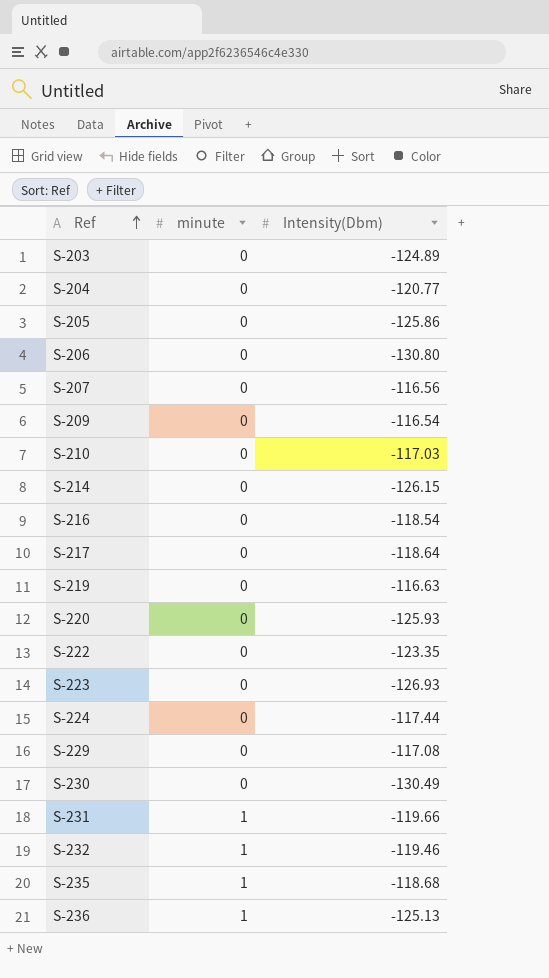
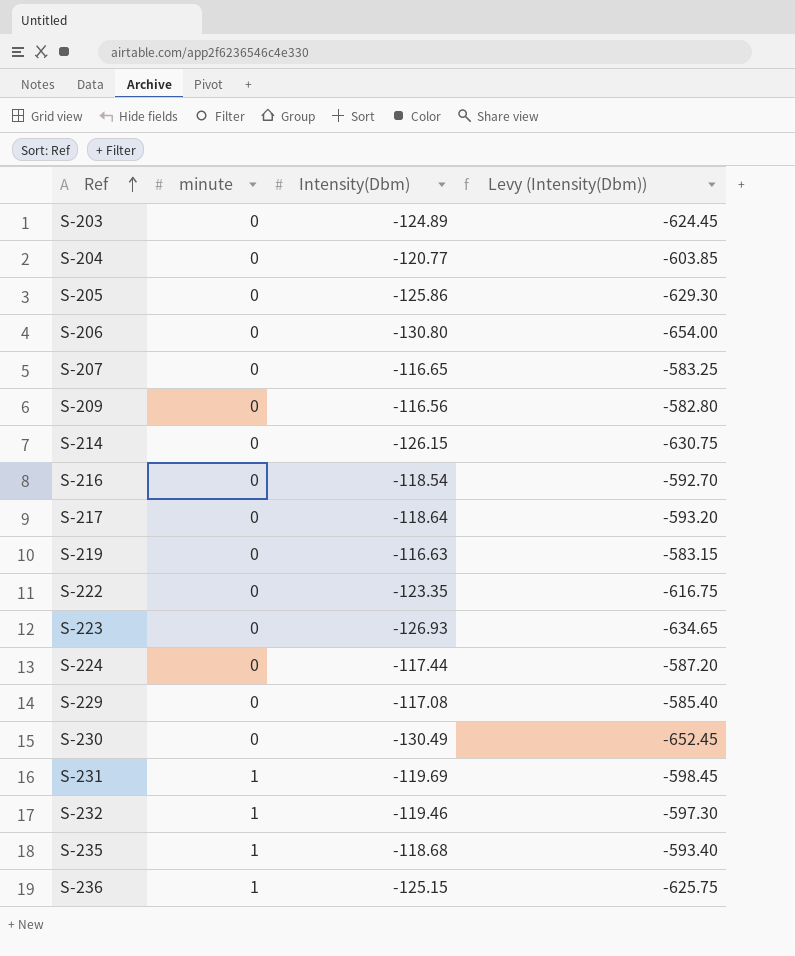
column Levy (Intensity(Dbm)) | formula: none -> [Intensity(Dbm)] * 5
row S-210: 0 | -117.03 -> none
row S-220: 0 | -125.93 -> none
S-207 | Intensity(Dbm): -116.56 -> -116.65
S-209 | Intensity(Dbm): -116.54 -> -116.56
S-231 | Intensity(Dbm): -119.66 -> -119.69
S-236 | Intensity(Dbm): -125.13 -> -125.15

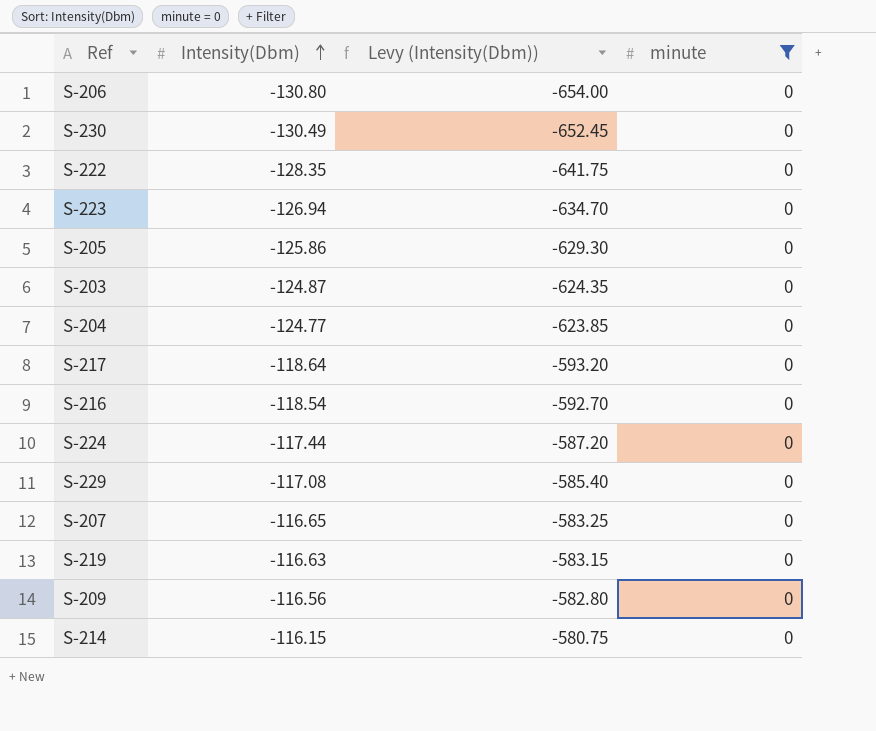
filter: none -> minute = 0
row order: Ref ascending -> Intensity(Dbm) ascending
column minute | position: 2 -> 4
S-222 | Intensity(Dbm): -123.35 -> -128.35
S-222 | Levy (Intensity(Dbm)): -616.75 -> -641.75
S-223 | Intensity(Dbm): -126.93 -> -126.94
S-223 | Levy (Intensity(Dbm)): -634.65 -> -634.70
S-203 | Intensity(Dbm): -124.89 -> -124.87
S-203 | Levy (Intensity(Dbm)): -624.45 -> -624.35
S-204 | Intensity(Dbm): -120.77 -> -124.77
S-204 | Levy (Intensity(Dbm)): -603.85 -> -623.85
S-214 | Intensity(Dbm): -126.15 -> -116.15
S-214 | Levy (Intensity(Dbm)): -630.75 -> -580.75

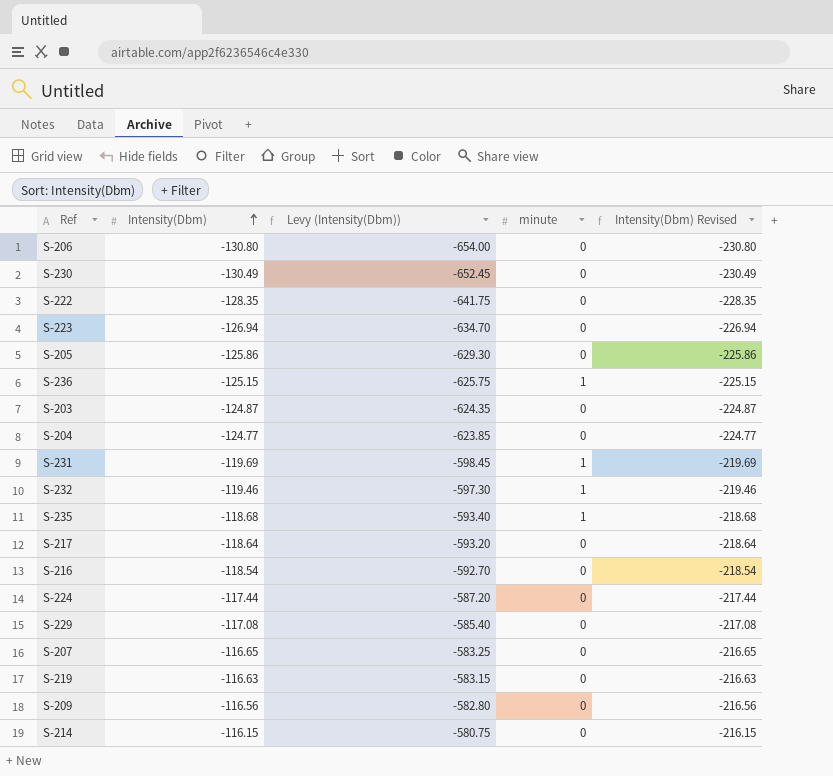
filter: minute = 0 -> none
column Intensity(Dbm) Revised | formula: none -> [Intensity(Dbm)] - 100

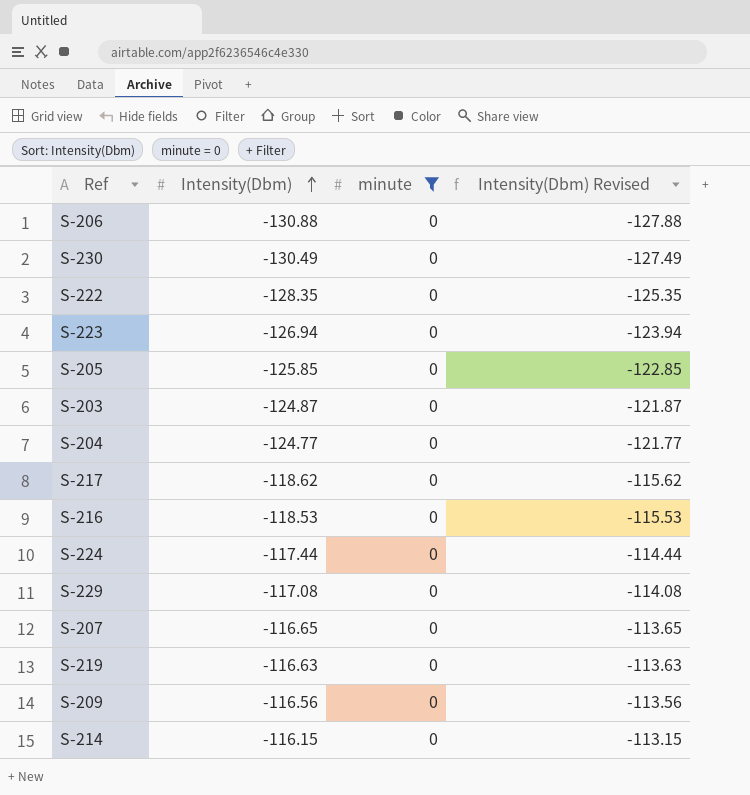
filter: none -> minute = 0
column Levy (Intensity(Dbm)) | formula: [Intensity(Dbm)] * 5 -> none
column Intensity(Dbm) Revised | formula: [Intensity(Dbm)] - 100 -> [Intensity(Dbm)] + 3
S-206 | Intensity(Dbm): -130.80 -> -130.88
S-205 | Intensity(Dbm): -125.86 -> -125.85
S-217 | Intensity(Dbm): -118.64 -> -118.62
S-216 | Intensity(Dbm): -118.54 -> -118.53

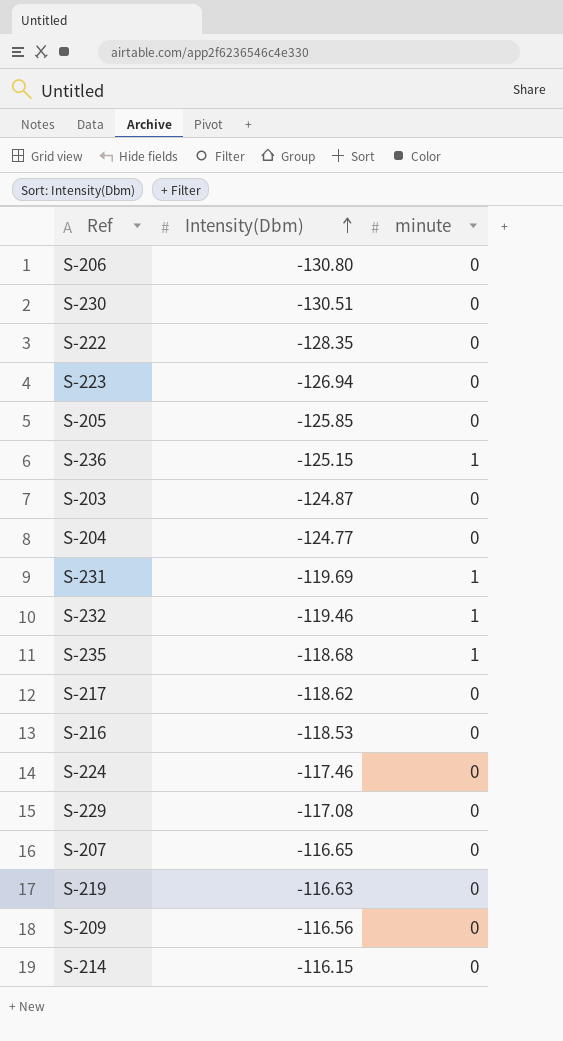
filter: minute = 0 -> none
column Intensity(Dbm) Revised | formula: [Intensity(Dbm)] + 3 -> none
S-206 | Intensity(Dbm): -130.88 -> -130.80
S-230 | Intensity(Dbm): -130.49 -> -130.51
S-224 | Intensity(Dbm): -117.44 -> -117.46

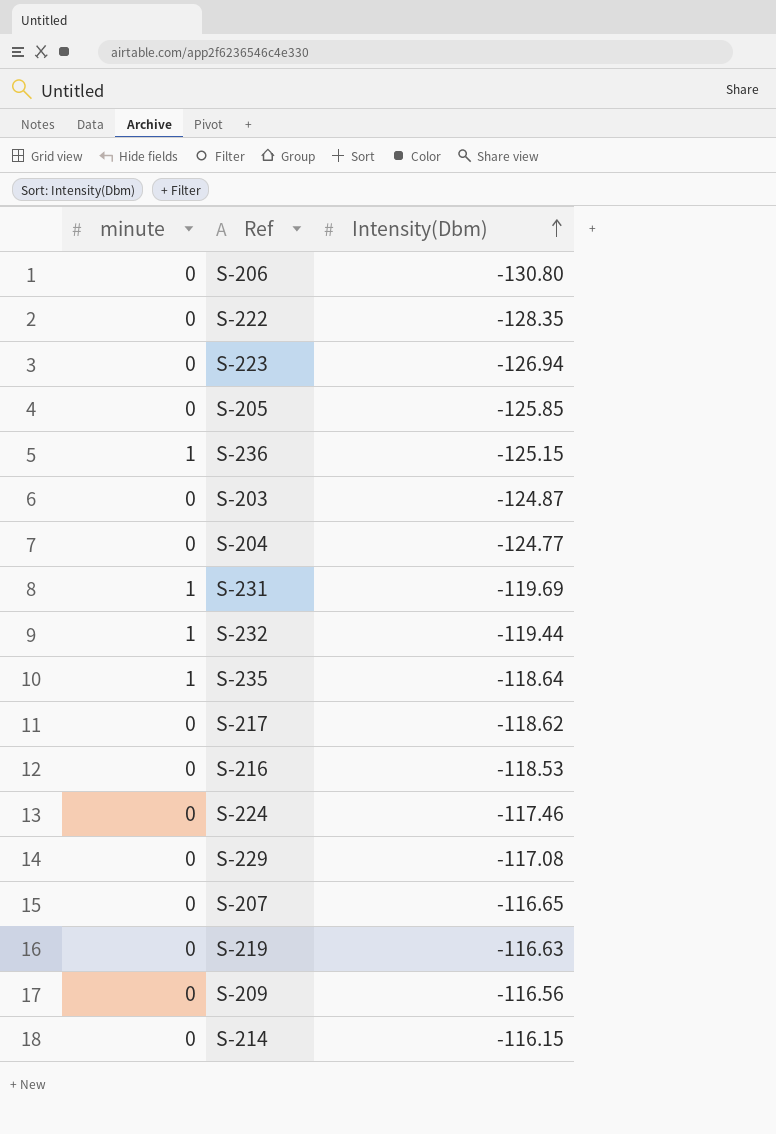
column minute | position: 3 -> 1
row S-230: -130.51 | 0 -> none
S-232 | Intensity(Dbm): -119.46 -> -119.44
S-235 | Intensity(Dbm): -118.68 -> -118.64

